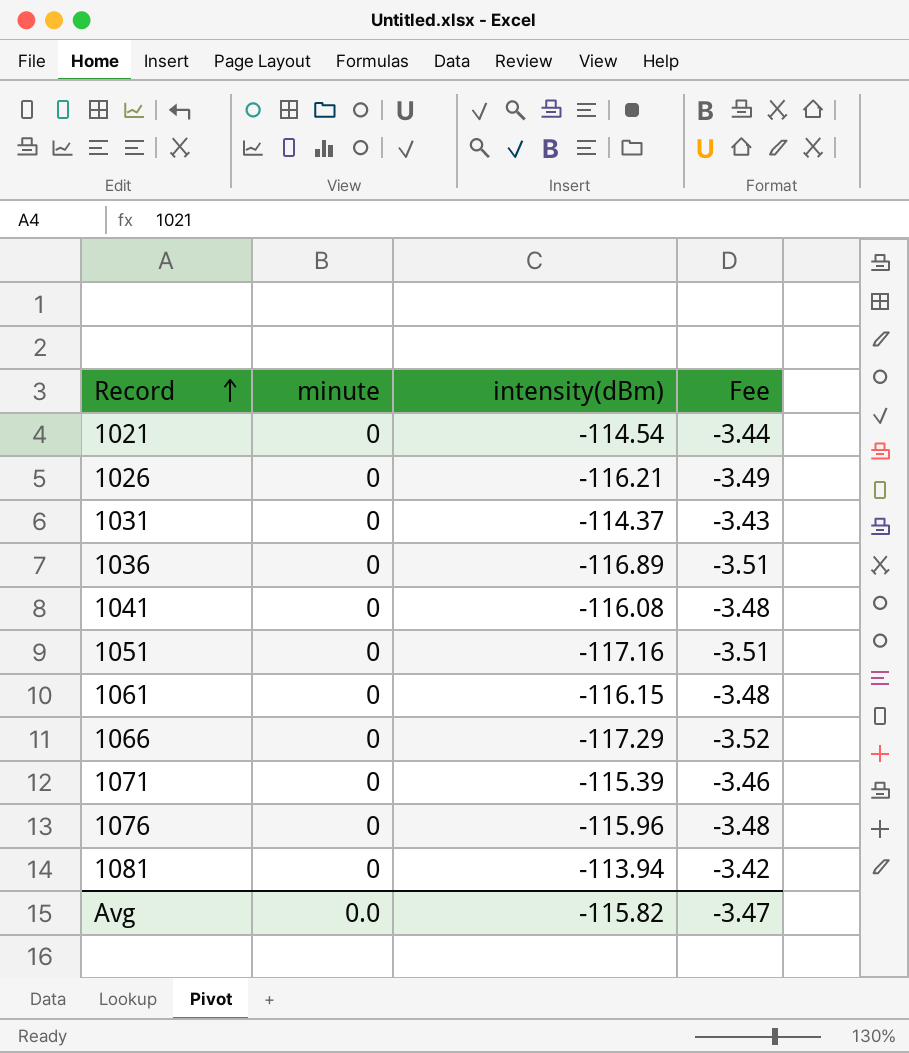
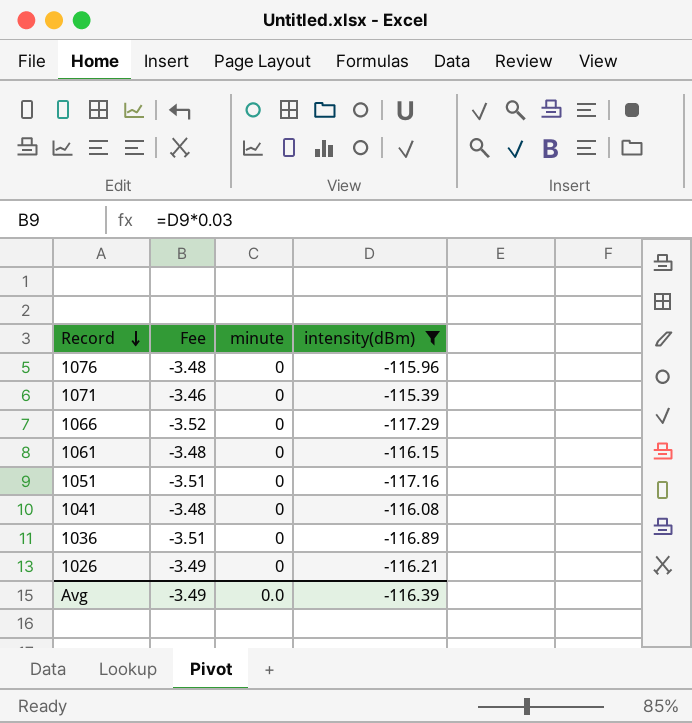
filter: none -> intensity(dBm) <= -115.39
row order: Record ascending -> Record descending
column Fee | position: 4 -> 2
Avg | Fee: -3.47 -> -3.49
Avg | intensity(dBm): -115.82 -> -116.39

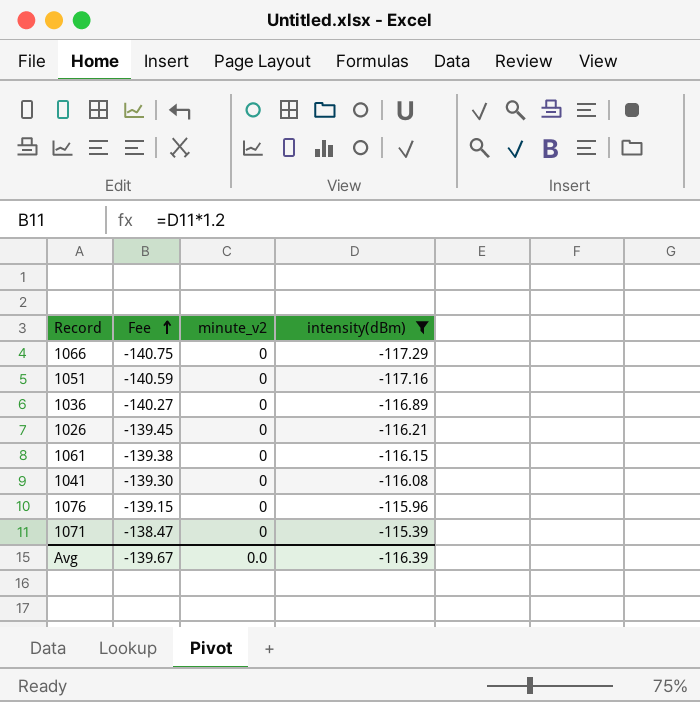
row order: Record descending -> Fee ascending
column Fee | formula: [intensity(dBm)] * 0.03 -> [intensity(dBm)] * 1.2
column name: minute -> minute_v2
Avg | Fee: -3.49 -> -139.67

